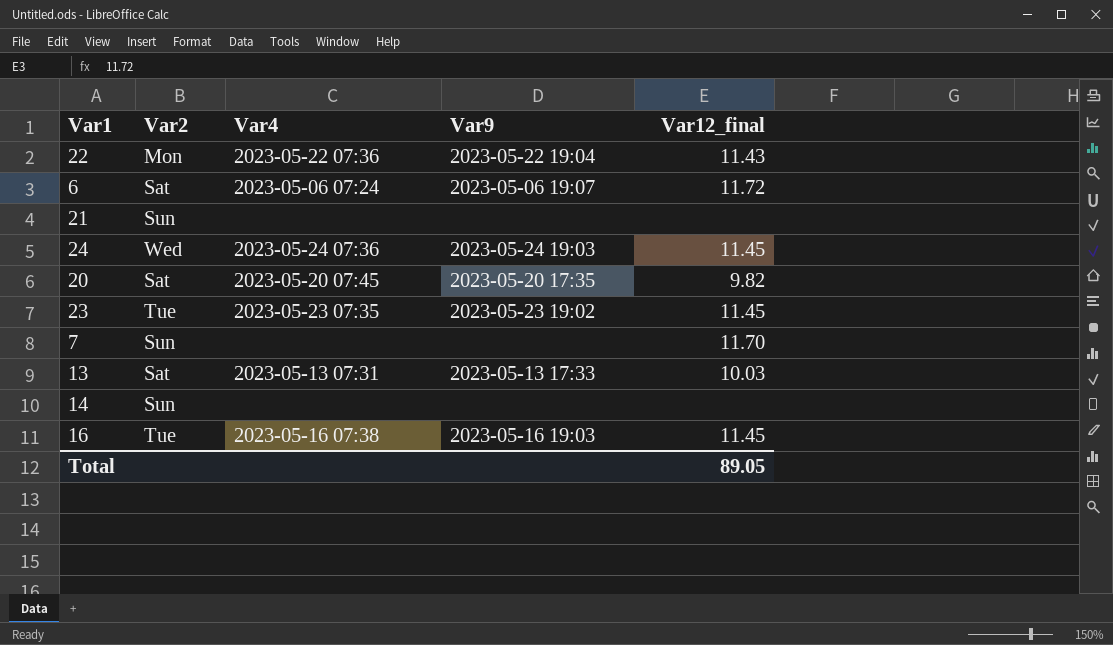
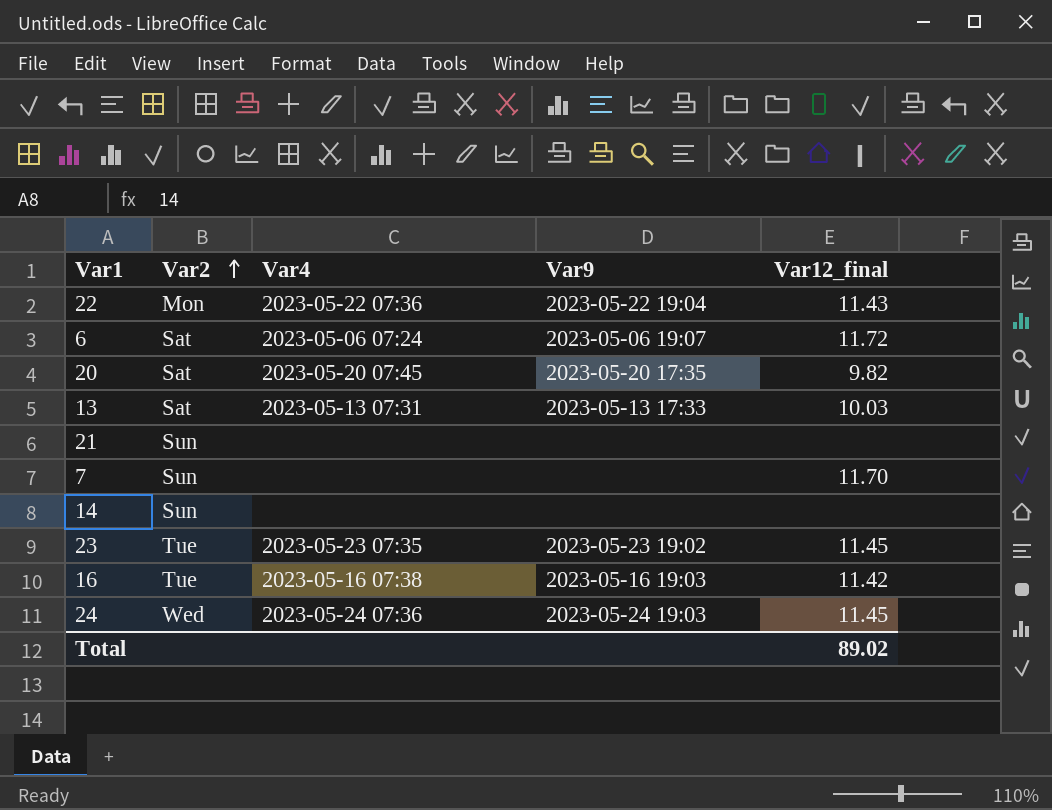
row order: none -> Var2 ascending
16 | Var12_final: 11.45 -> 11.42
Total | Var12_final: 89.05 -> 89.02

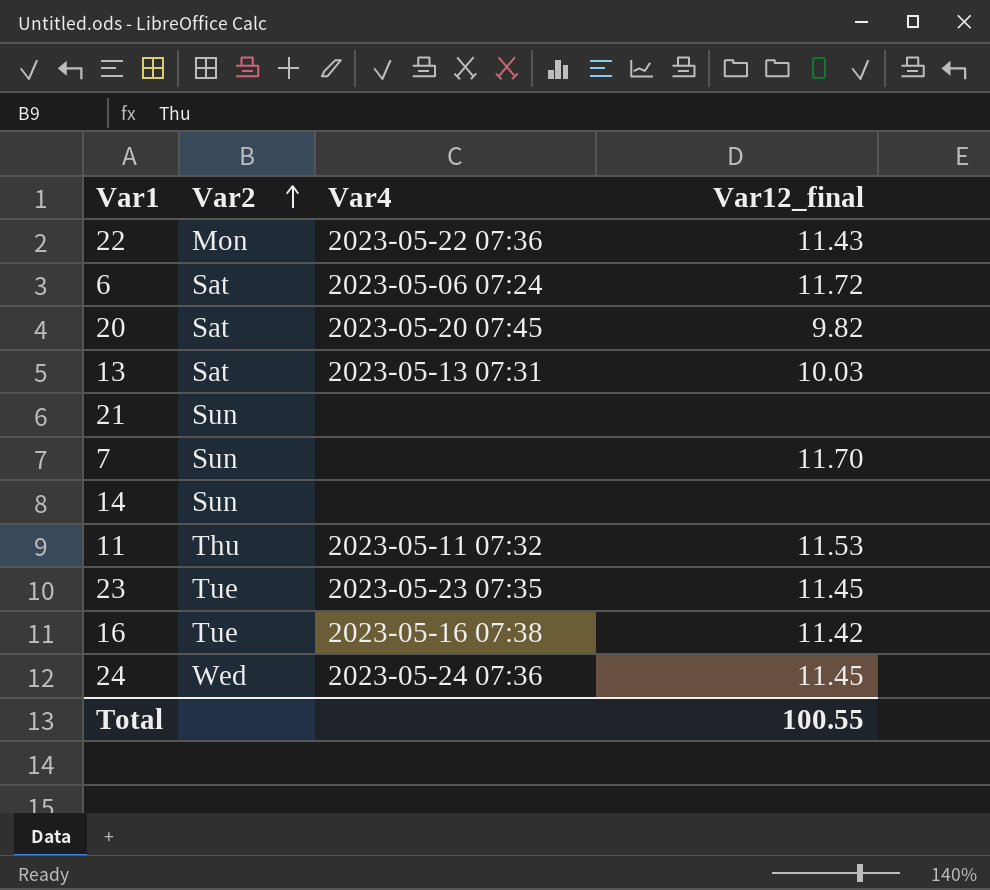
column Var9 | position: 4 -> none
row 11: none -> Thu | 2023-05-11 07:32 | 11.53
Total | Var12_final: 89.02 -> 100.55

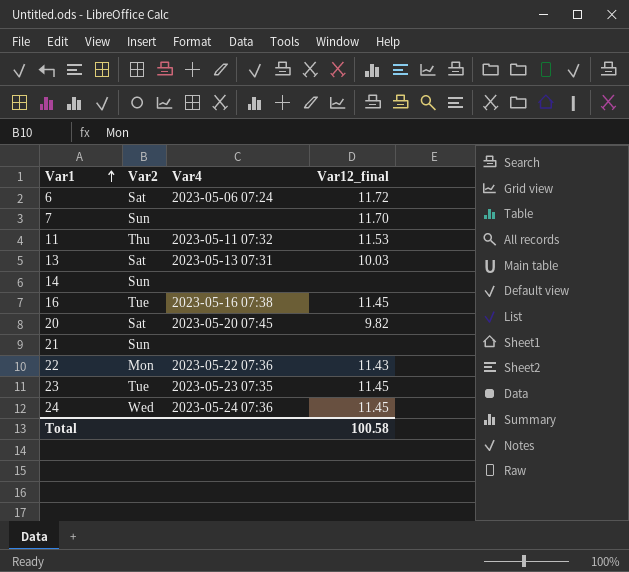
row order: Var2 ascending -> Var1 ascending
16 | Var12_final: 11.42 -> 11.45
Total | Var12_final: 100.55 -> 100.58

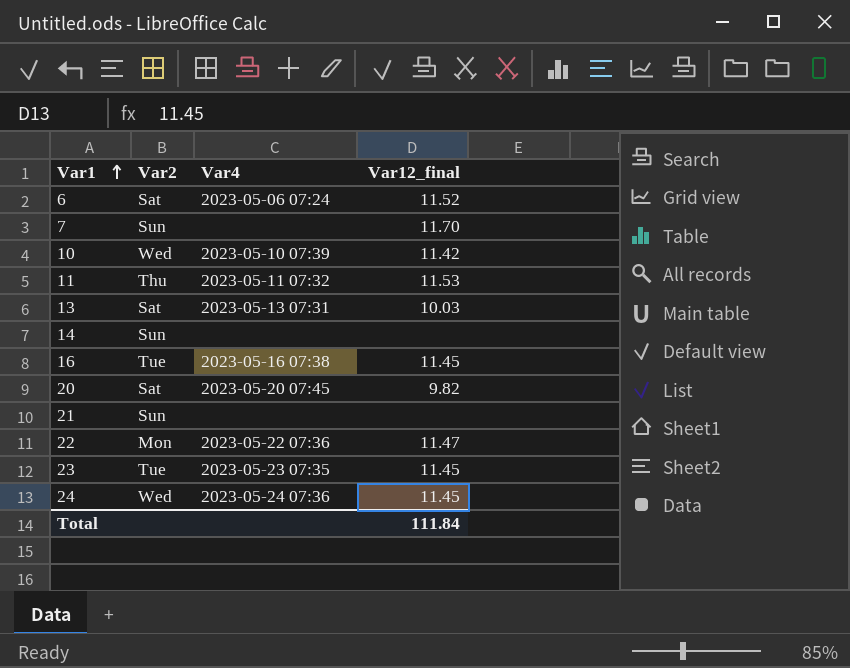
6 | Var12_final: 11.72 -> 11.52
row 10: none -> Wed | 2023-05-10 07:39 | 11.42
22 | Var12_final: 11.43 -> 11.47
Total | Var12_final: 100.58 -> 111.84

